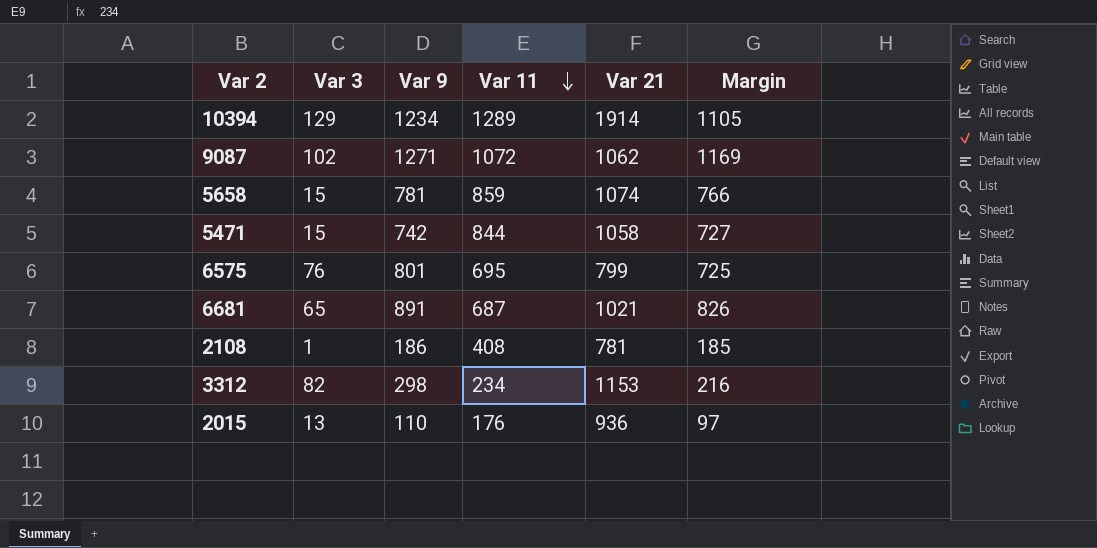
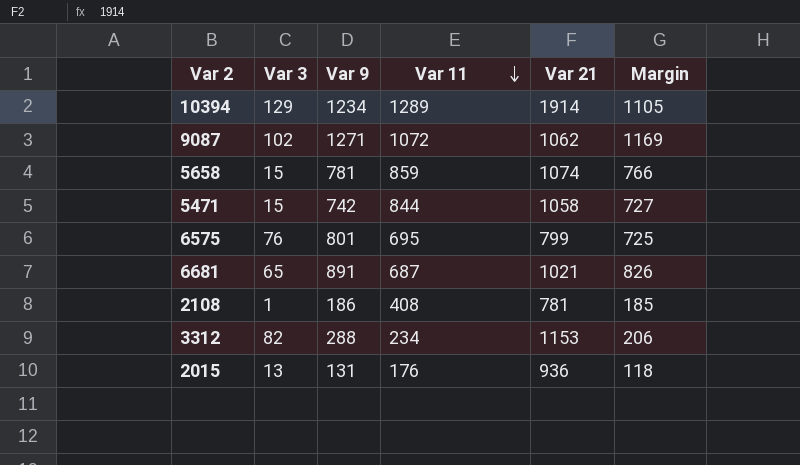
3312 | Var 9: 298 -> 288
3312 | Margin: 216 -> 206
2015 | Var 9: 110 -> 131
2015 | Margin: 97 -> 118

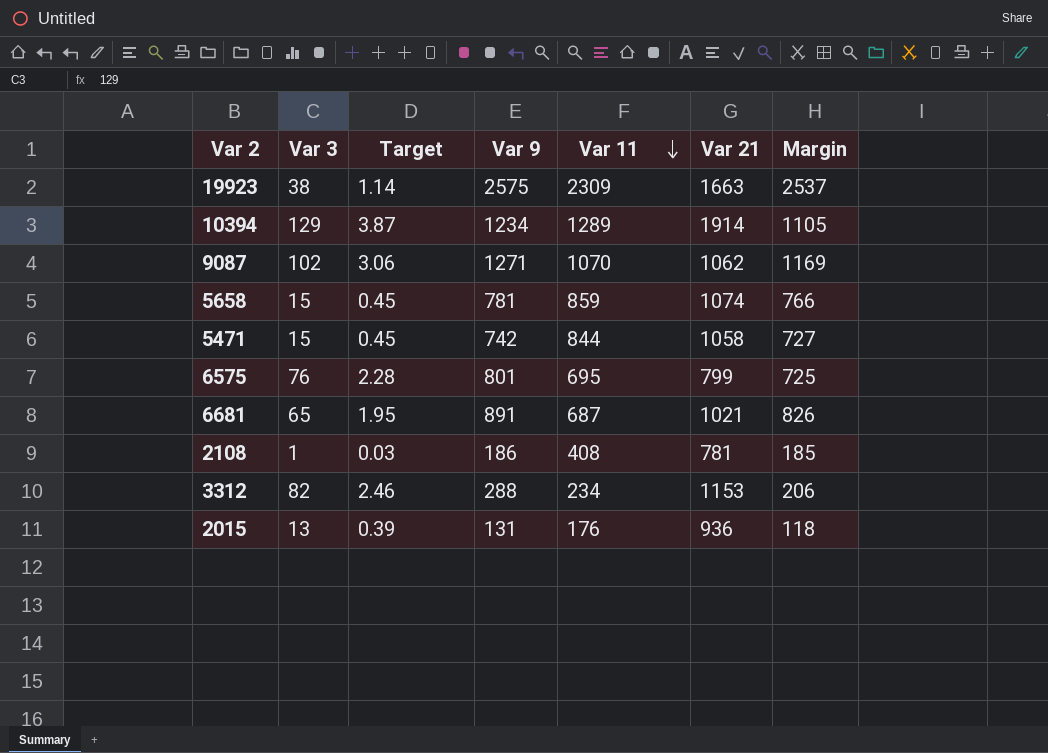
column Target | formula: none -> [Var 3] * 0.03
row 19923: none -> 38 | 1.14 | 2575 | 2309 | 1663 | 2537
9087 | Var 11: 1072 -> 1070

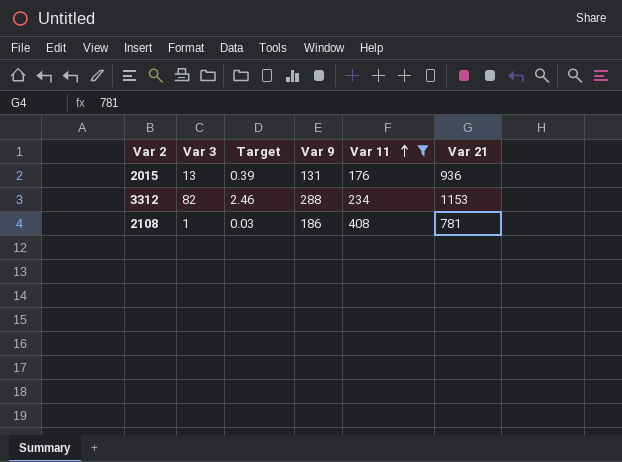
filter: none -> Var 11 <= 408
row order: Var 11 descending -> Var 11 ascending
column Margin | formula: [Var 9] - [Var 3] -> none

